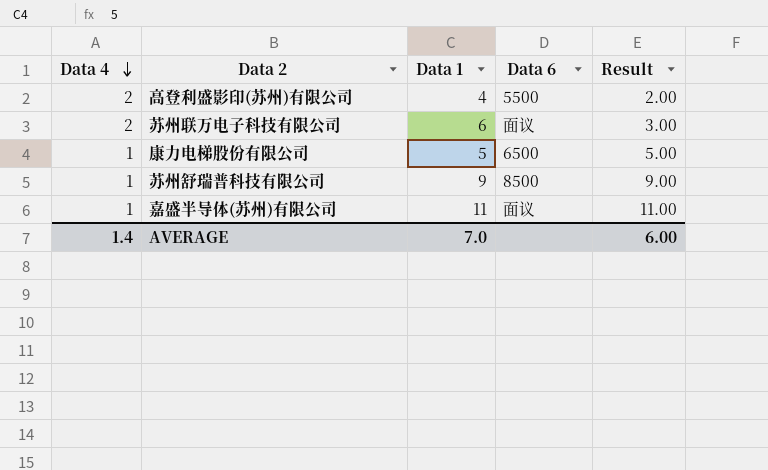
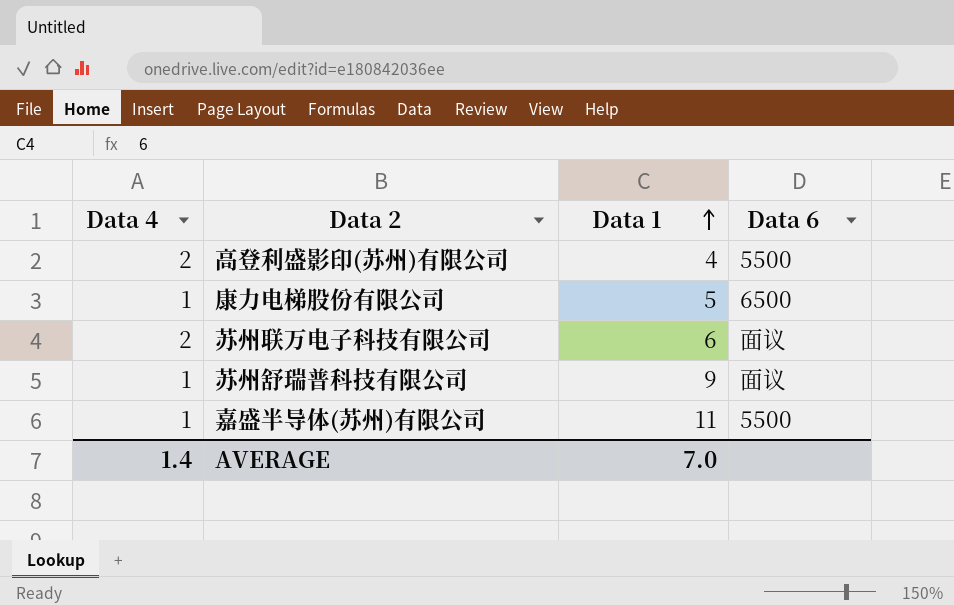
row order: Data 4 descending -> Data 1 ascending
column Result | formula: [Data 1] / [Data 4] -> none
苏州舒瑞普科技有限公司 | Data 6: 8500 -> 面议
嘉盛半导体(苏州)有限公司 | Data 6: 面议 -> 5500

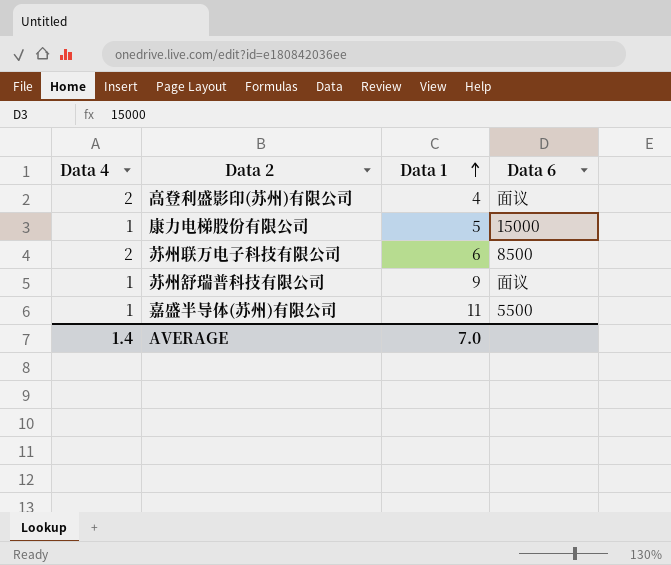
高登利盛影印(苏州)有限公司 | Data 6: 5500 -> 面议
康力电梯股份有限公司 | Data 6: 6500 -> 15000
苏州联万电子科技有限公司 | Data 6: 面议 -> 8500

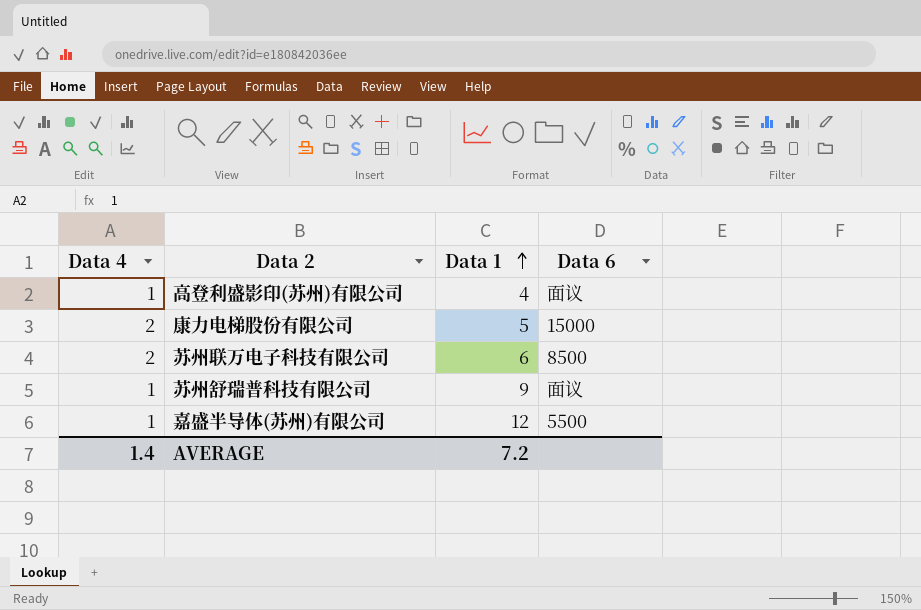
高登利盛影印(苏州)有限公司 | Data 4: 2 -> 1
康力电梯股份有限公司 | Data 4: 1 -> 2
嘉盛半导体(苏州)有限公司 | Data 1: 11 -> 12
AVERAGE | Data 1: 7.0 -> 7.2

